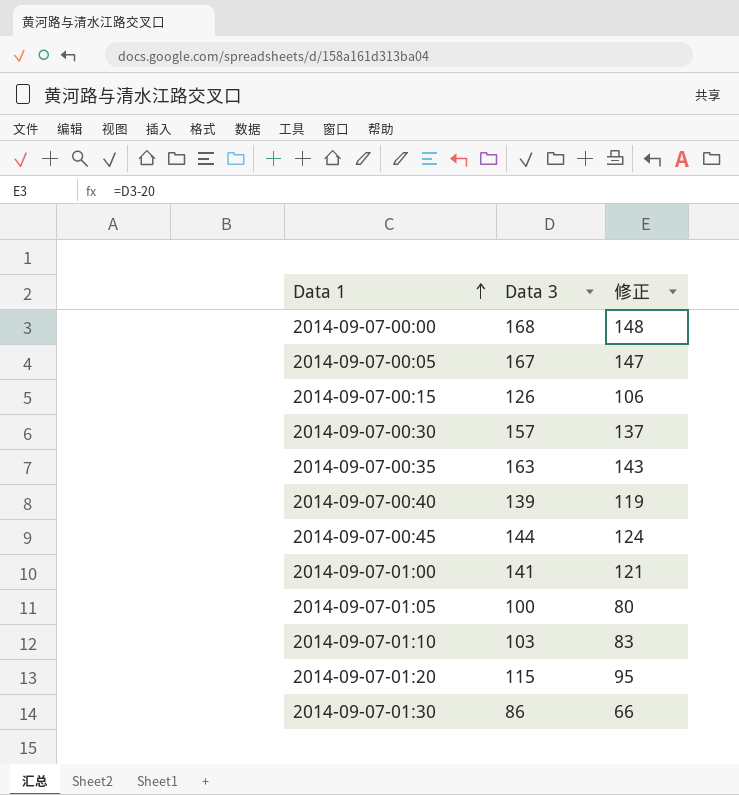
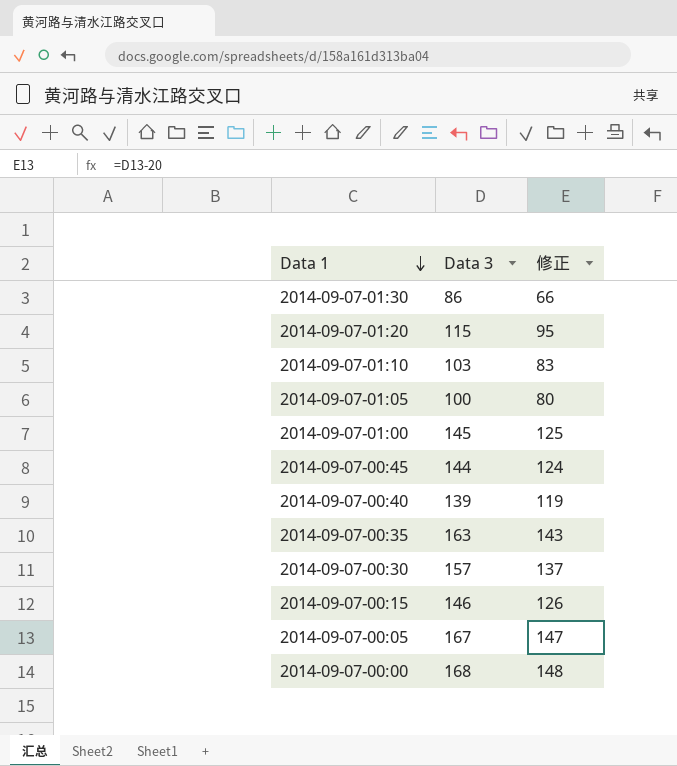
row order: Data 1 ascending -> Data 1 descending
2014-09-07-01:00 | Data 3: 141 -> 145
2014-09-07-01:00 | 修正: 121 -> 125
2014-09-07-00:15 | Data 3: 126 -> 146
2014-09-07-00:15 | 修正: 106 -> 126

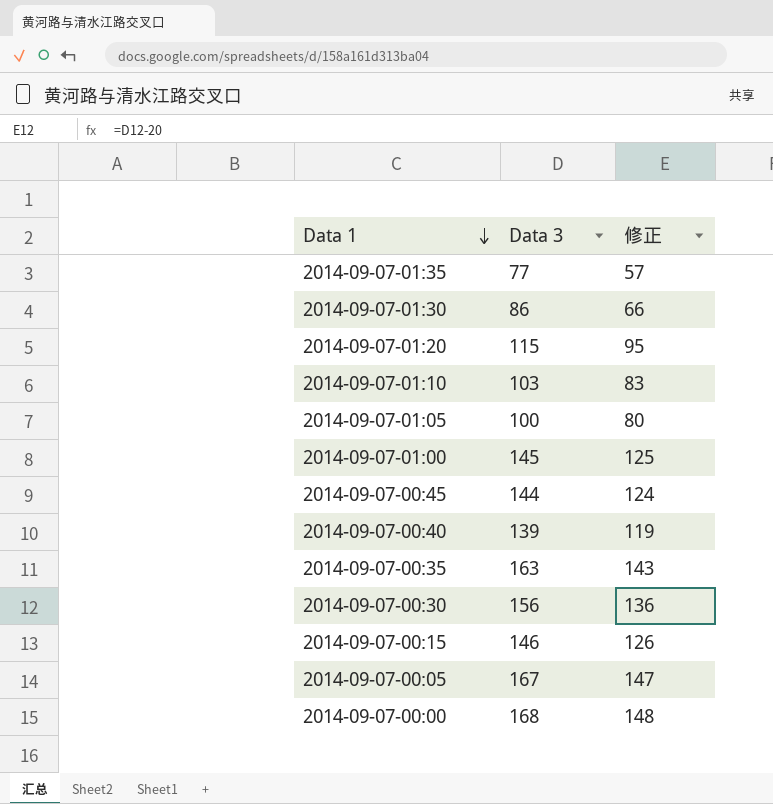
row 2014-09-07-01:35: none -> 77 | 57
2014-09-07-00:30 | Data 3: 157 -> 156
2014-09-07-00:30 | 修正: 137 -> 136

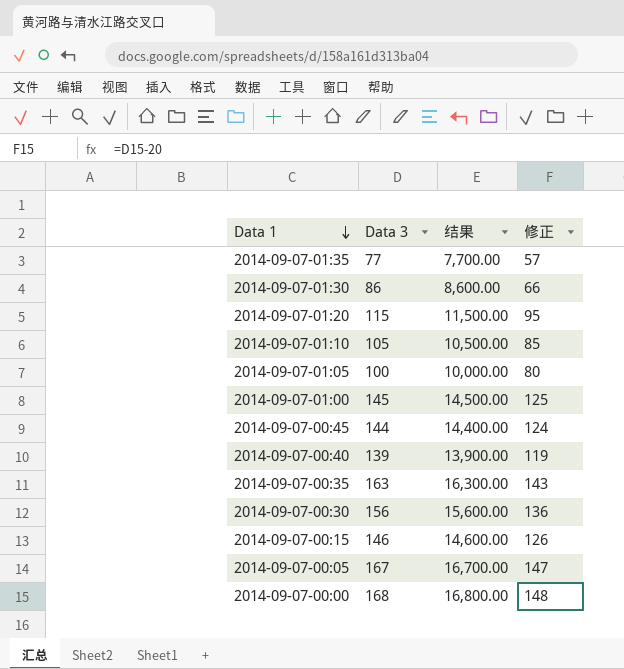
column 结果 | formula: none -> [Data 3] * 100
2014-09-07-01:10 | Data 3: 103 -> 105
2014-09-07-01:10 | 修正: 83 -> 85

